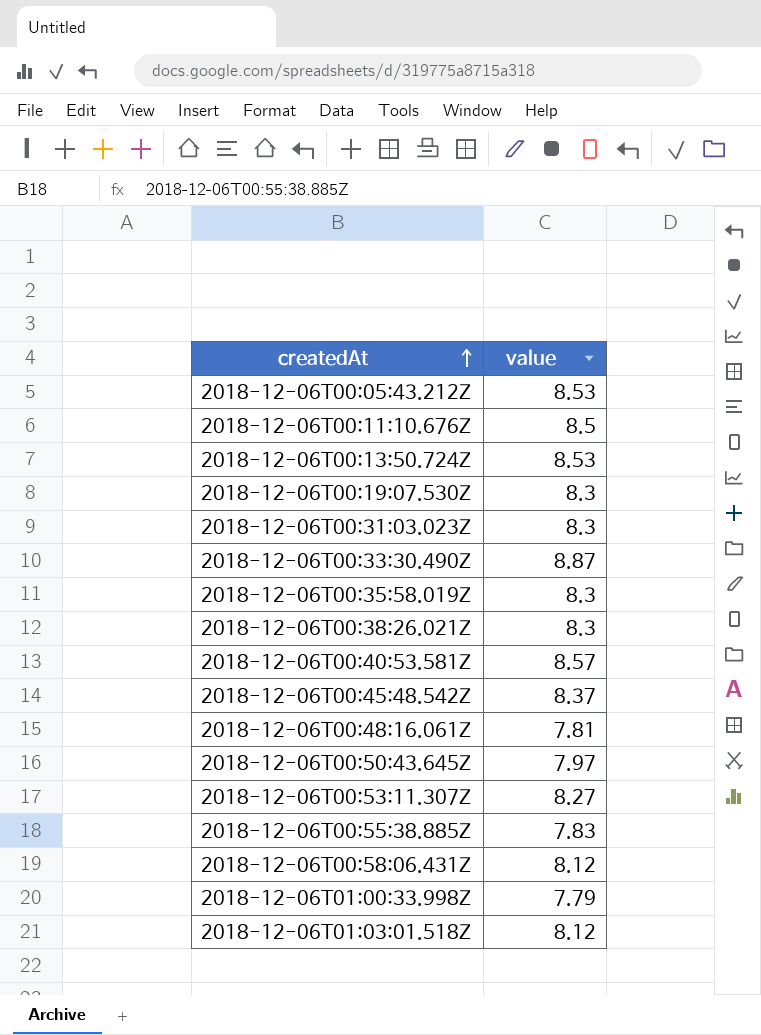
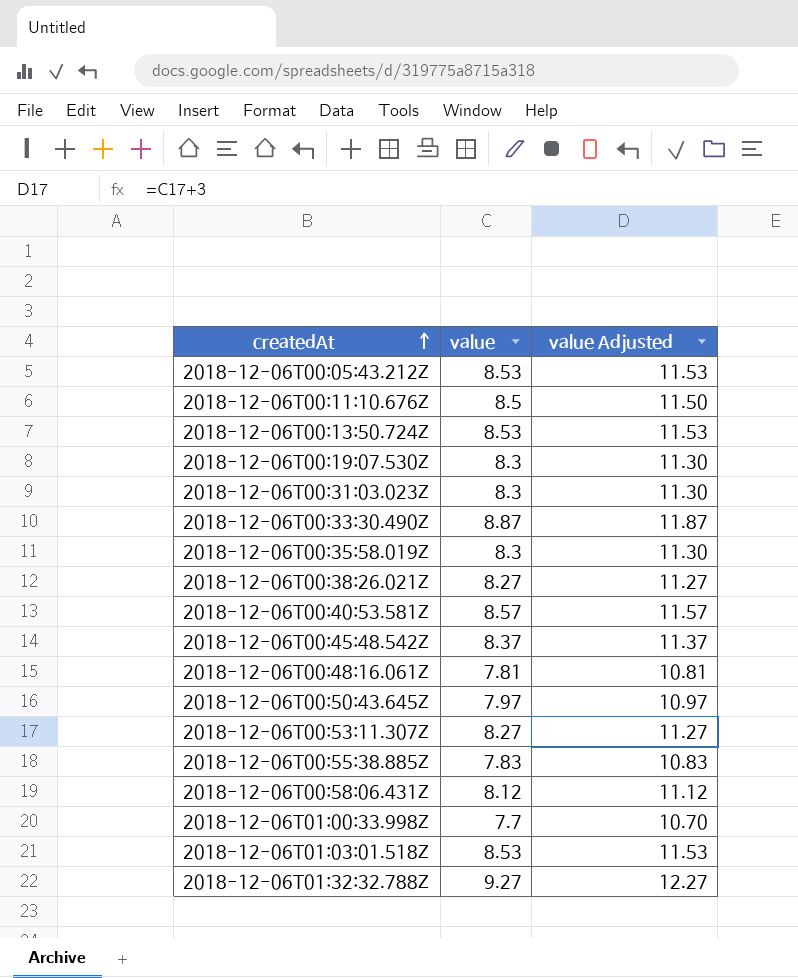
column value Adjusted | formula: none -> [value] + 3
2018-12-06T00:38:26.021Z | value: 8.3 -> 8.27
2018-12-06T01:00:33.998Z | value: 7.79 -> 7.7
2018-12-06T01:03:01.518Z | value: 8.12 -> 8.53
row 2018-12-06T01:32:32.788Z: none -> 9.27 | 12.27

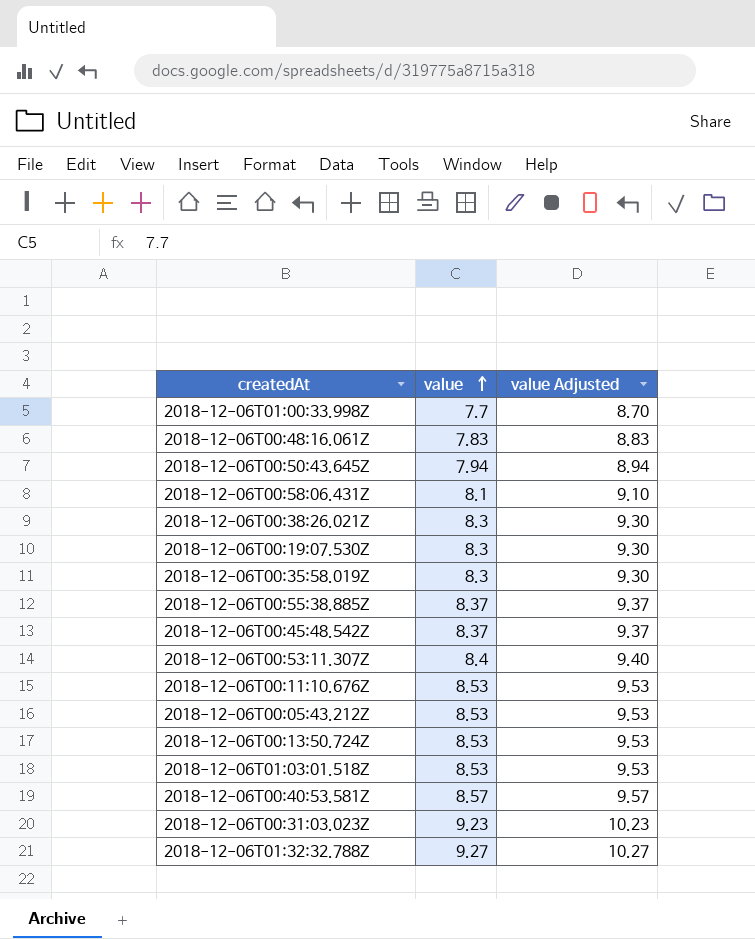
row order: createdAt ascending -> value ascending
column value Adjusted | formula: [value] + 3 -> [value] + 1
row 2018-12-06T00:33:30.490Z: 8.87 | 11.87 -> none
2018-12-06T00:48:16.061Z | value: 7.81 -> 7.83
2018-12-06T00:50:43.645Z | value: 7.97 -> 7.94
2018-12-06T00:58:06.431Z | value: 8.12 -> 8.1
2018-12-06T00:38:26.021Z | value: 8.27 -> 8.3
2018-12-06T00:55:38.885Z | value: 7.83 -> 8.37
2018-12-06T00:53:11.307Z | value: 8.27 -> 8.4
2018-12-06T00:11:10.676Z | value: 8.5 -> 8.53
2018-12-06T00:31:03.023Z | value: 8.3 -> 9.23

